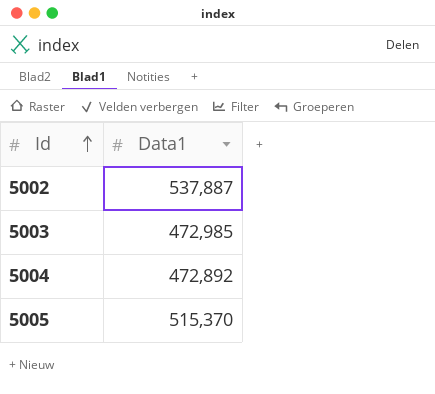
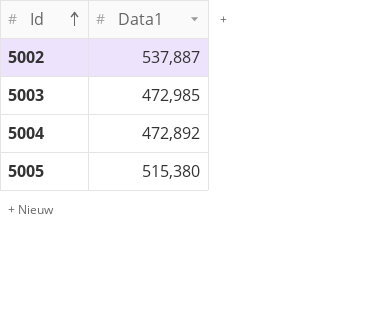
5005 | Data1: 515,370 -> 515,380

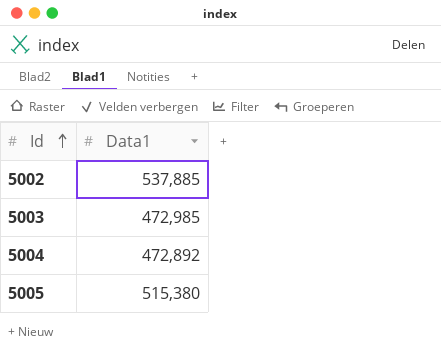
5002 | Data1: 537,887 -> 537,885

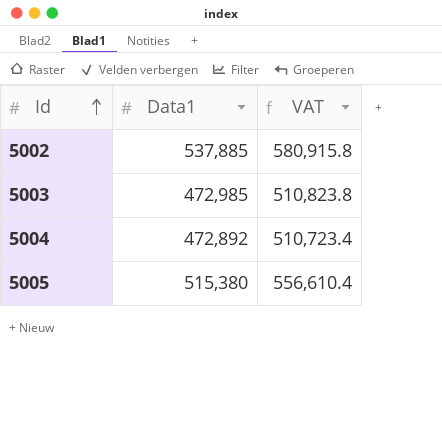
column VAT | formula: none -> [Data1] * 1.08

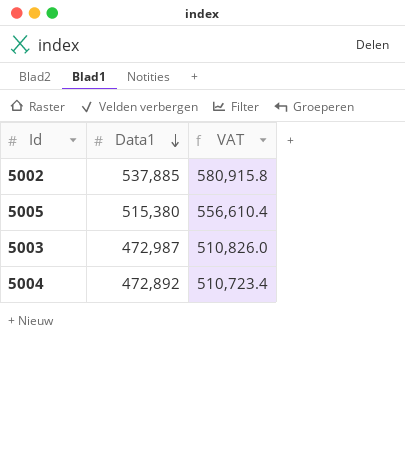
row order: Id ascending -> Data1 descending
5003 | Data1: 472,985 -> 472,987
5003 | VAT: 510,823.8 -> 510,826.0

